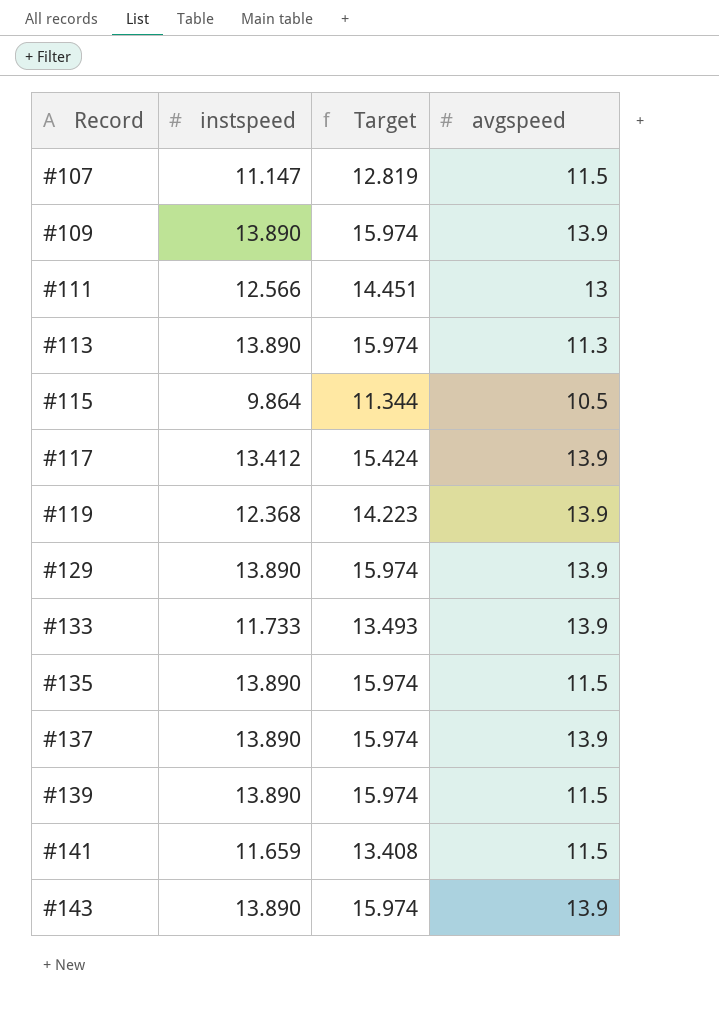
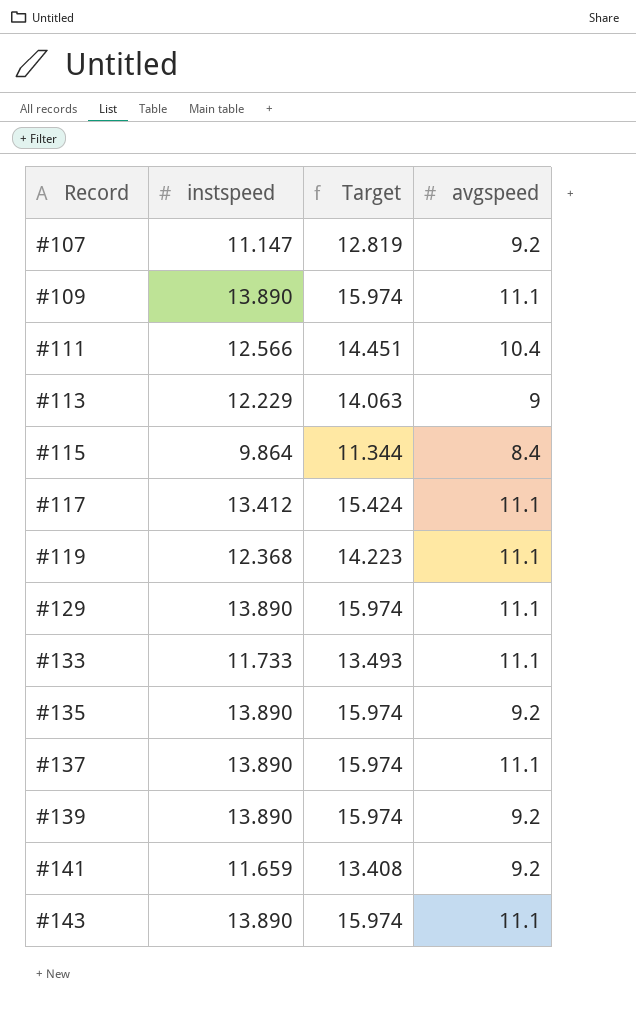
#107 | avgspeed: 11.5 -> 9.2
#109 | avgspeed: 13.9 -> 11.1
#111 | avgspeed: 13 -> 10.4
#113 | instspeed: 13.890 -> 12.229
#113 | Target: 15.974 -> 14.063
#113 | avgspeed: 11.3 -> 9
#115 | avgspeed: 10.5 -> 8.4
#117 | avgspeed: 13.9 -> 11.1
#119 | avgspeed: 13.9 -> 11.1
#129 | avgspeed: 13.9 -> 11.1
#133 | avgspeed: 13.9 -> 11.1
#135 | avgspeed: 11.5 -> 9.2
#137 | avgspeed: 13.9 -> 11.1
#139 | avgspeed: 11.5 -> 9.2
#141 | avgspeed: 11.5 -> 9.2
#143 | avgspeed: 13.9 -> 11.1

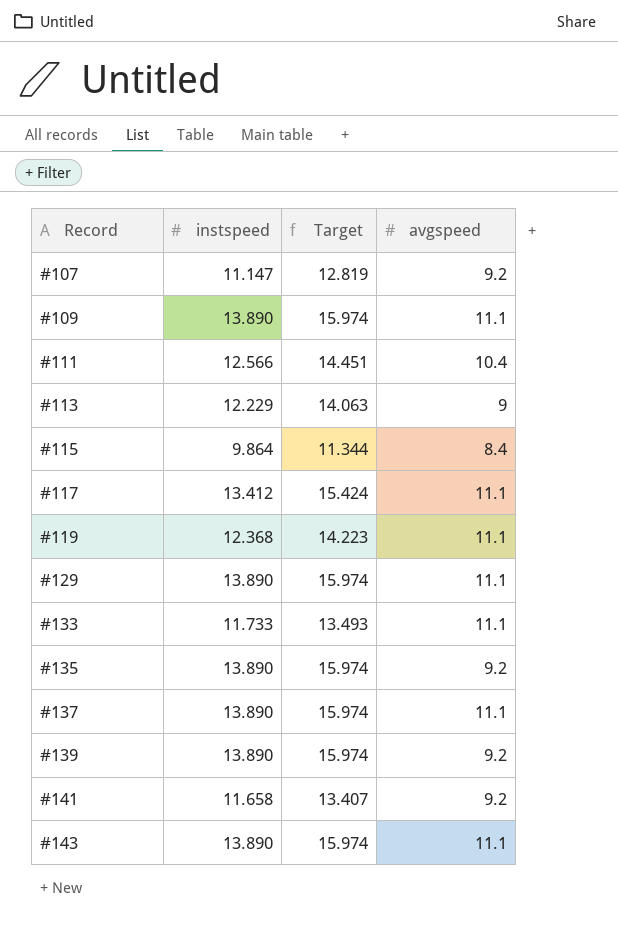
#141 | instspeed: 11.659 -> 11.658
#141 | Target: 13.408 -> 13.407

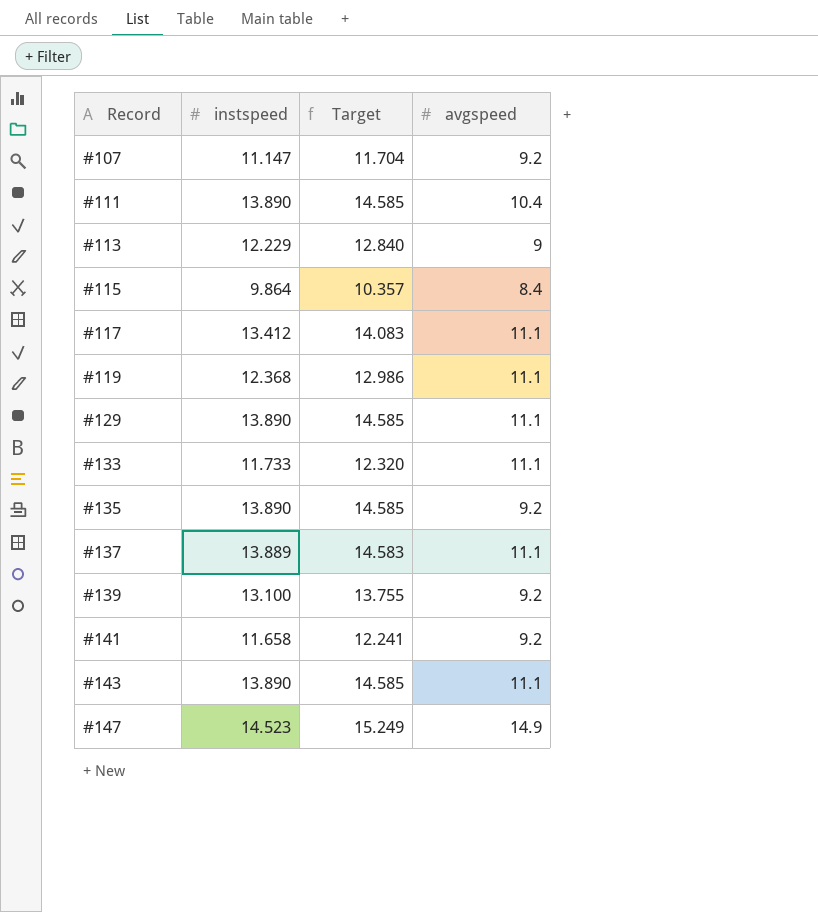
column Target | formula: [instspeed] * 1.15 -> [instspeed] * 1.05
row #109: 13.890 | 15.974 | 11.1 -> none
#111 | instspeed: 12.566 -> 13.890
#137 | instspeed: 13.890 -> 13.889
#139 | instspeed: 13.890 -> 13.100
row #147: none -> 14.523 | 15.249 | 14.9

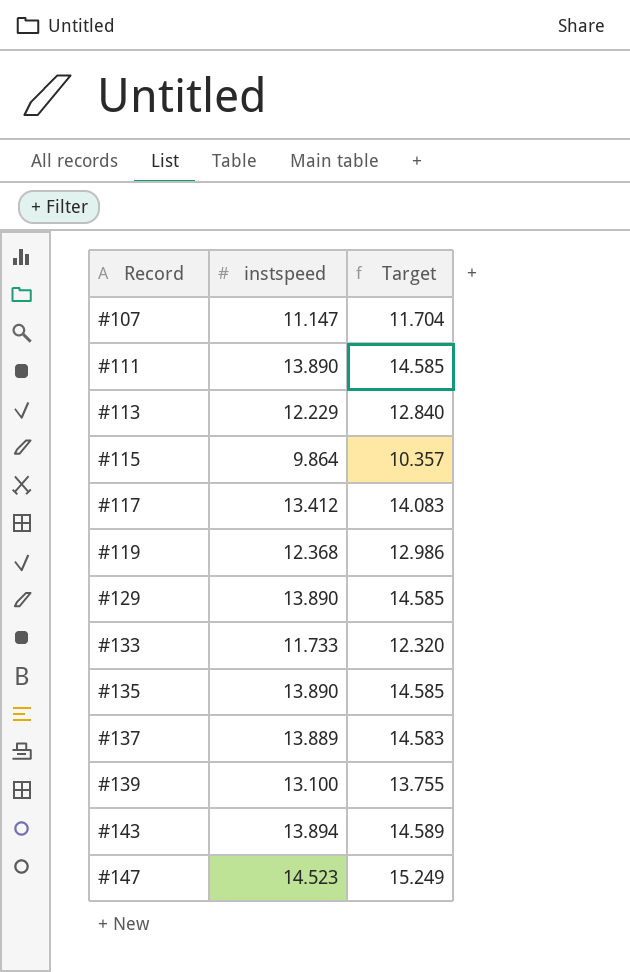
column avgspeed | position: 4 -> none
row #141: 11.658 | 12.241 | 9.2 -> none
#143 | instspeed: 13.890 -> 13.894
#143 | Target: 14.585 -> 14.589

